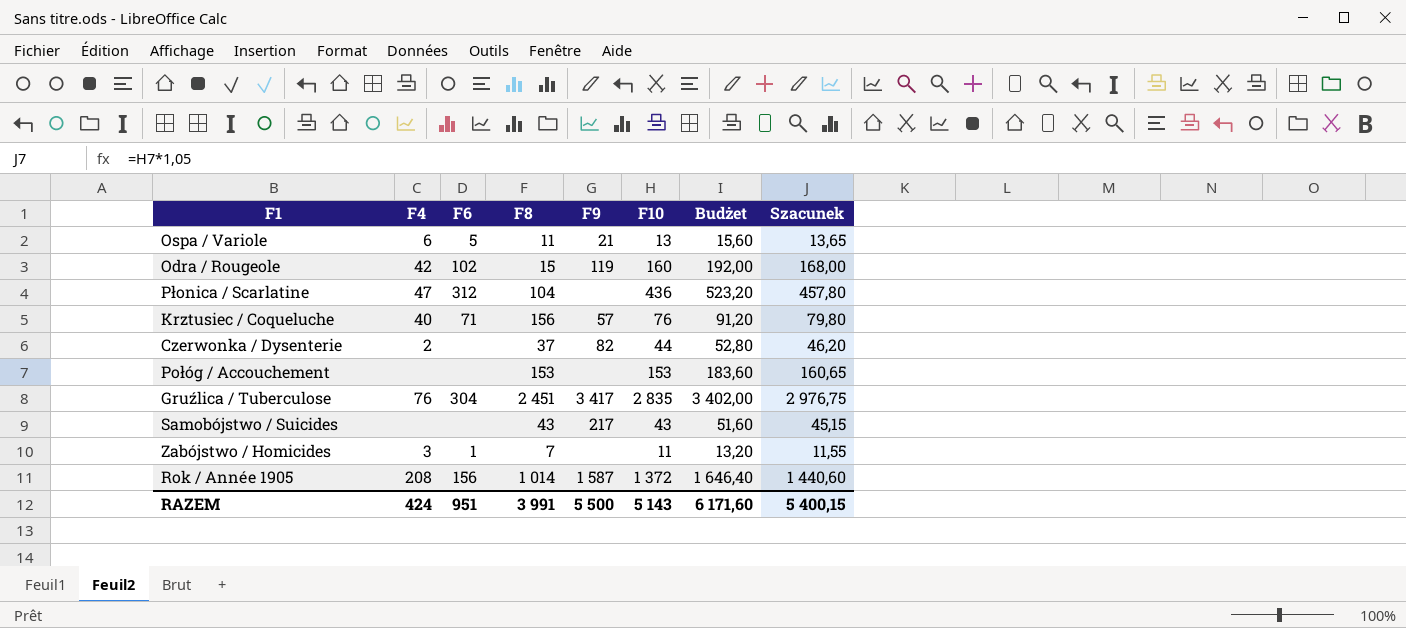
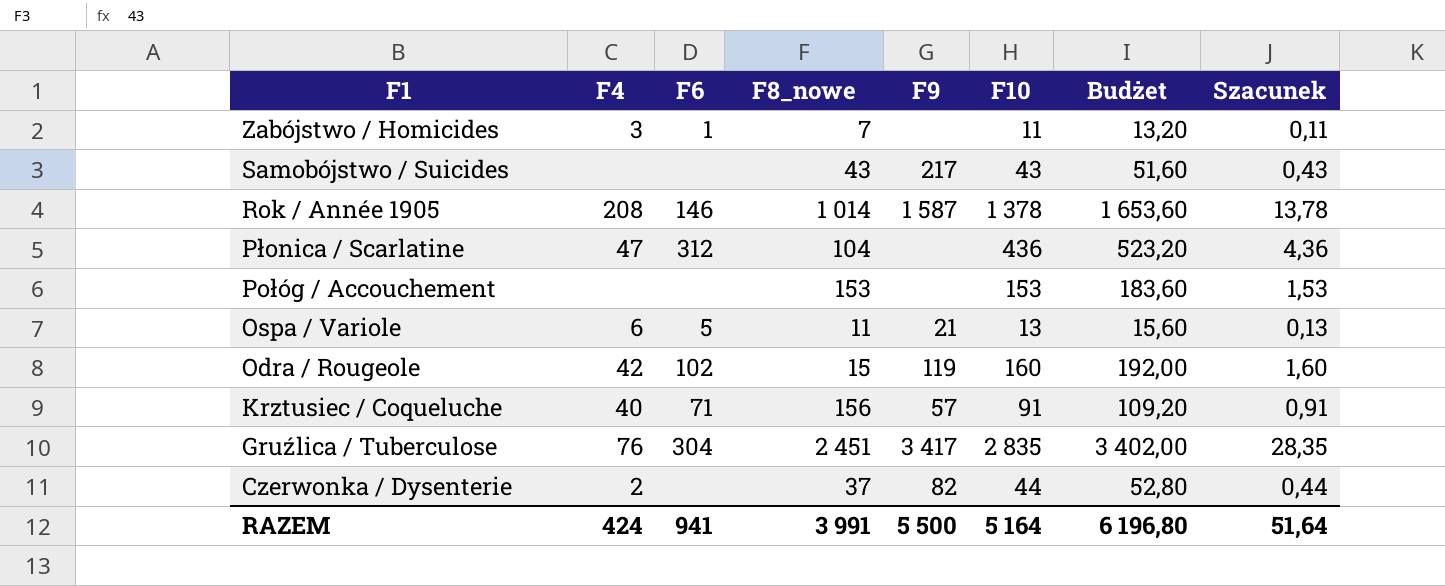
row order: none -> F1 descending
column name: F8 -> F8_nowe
column Szacunek | formula: [F10] * 1,05 -> [F10] * 0,01
Rok / Année 1905 | F6: 156 -> 146
Rok / Année 1905 | F10: 1 372 -> 1 378
Rok / Année 1905 | Budżet: 1 646,40 -> 1 653,60
Krztusiec / Coqueluche | F10: 76 -> 91
Krztusiec / Coqueluche | Budżet: 91,20 -> 109,20
RAZEM | F6: 951 -> 941
RAZEM | F10: 5 143 -> 5 164
RAZEM | Budżet: 6 171,60 -> 6 196,80
RAZEM | Szacunek: 5 400,15 -> 51,64

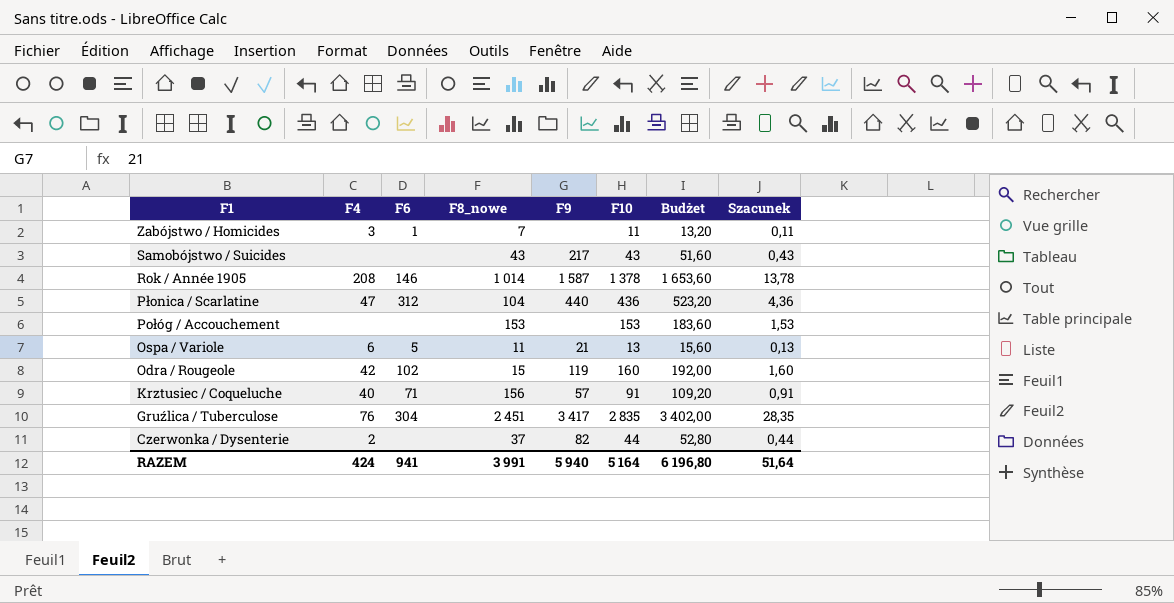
Płonica / Scarlatine | F9: none -> 440
RAZEM | F9: 5 500 -> 5 940

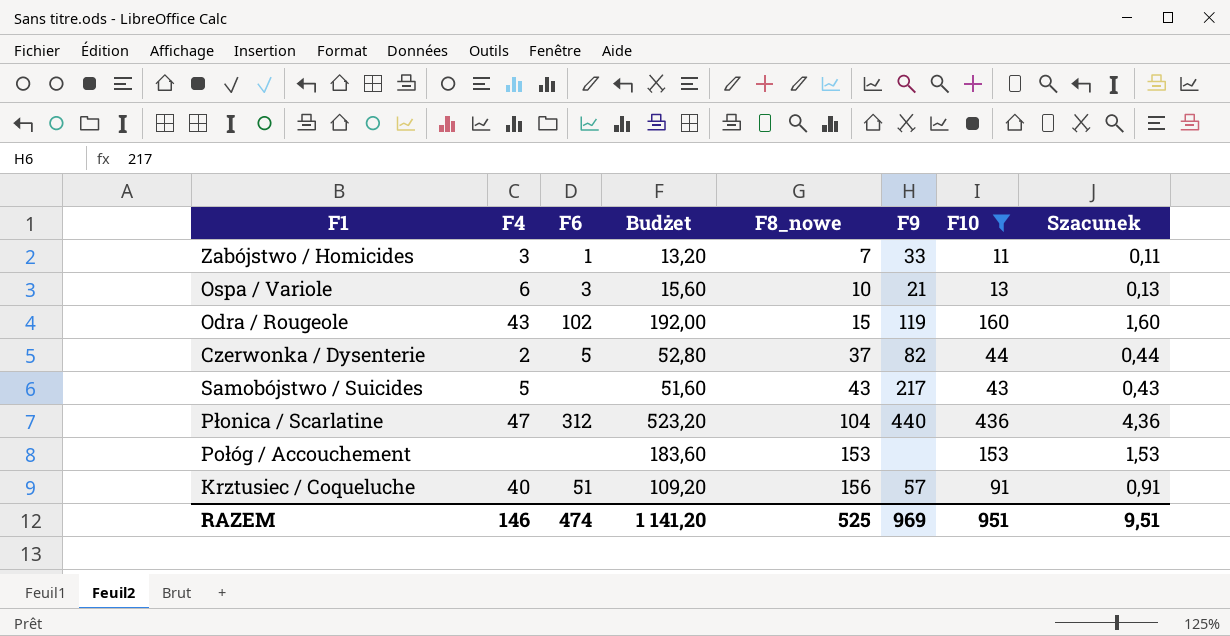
filter: none -> F10 <= 436
row order: F1 descending -> F8_nowe ascending
column Budżet | position: 7 -> 4
Zabójstwo / Homicides | F9: none -> 33
Ospa / Variole | F6: 5 -> 3
Ospa / Variole | F8_nowe: 11 -> 10
Odra / Rougeole | F4: 42 -> 43
Czerwonka / Dysenterie | F6: none -> 5
Samobójstwo / Suicides | F4: none -> 5
Krztusiec / Coqueluche | F6: 71 -> 51
RAZEM | F4: 424 -> 146
RAZEM | F6: 941 -> 474
RAZEM | Budżet: 6 196,80 -> 1 141,20
RAZEM | F8_nowe: 3 991 -> 525
RAZEM | F9: 5 940 -> 969
RAZEM | F10: 5 164 -> 951
RAZEM | Szacunek: 51,64 -> 9,51

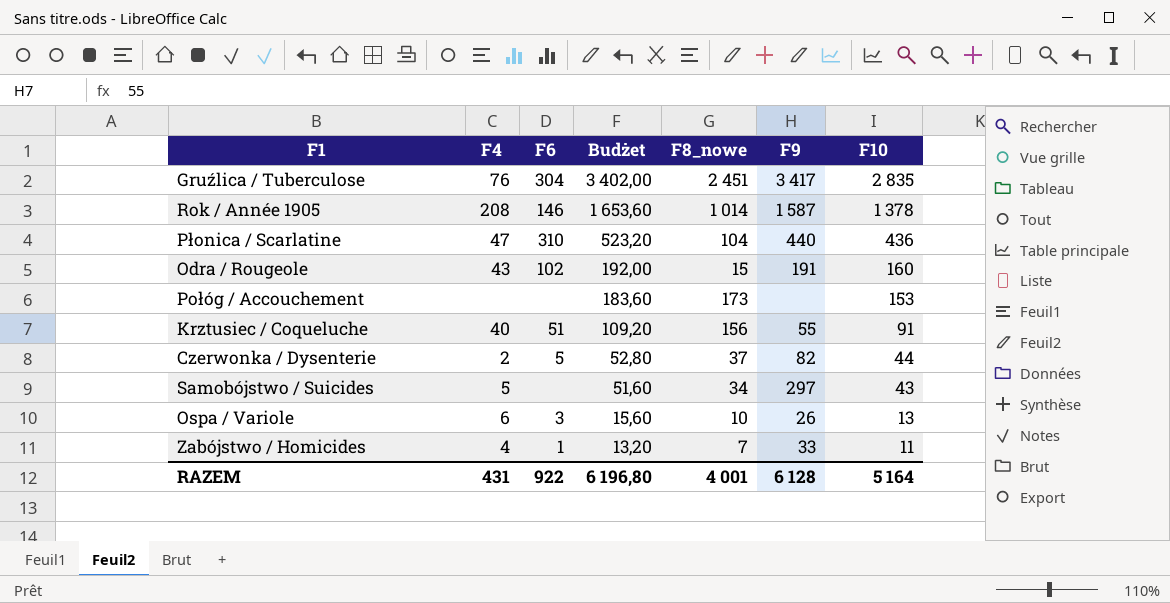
filter: F10 <= 436 -> none
row order: F8_nowe ascending -> Budżet descending
column Szacunek | formula: [F10] * 0,01 -> none
Płonica / Scarlatine | F6: 312 -> 310
Odra / Rougeole | F9: 119 -> 191
Połóg / Accouchement | F8_nowe: 153 -> 173
Krztusiec / Coqueluche | F9: 57 -> 55
Samobójstwo / Suicides | F8_nowe: 43 -> 34
Samobójstwo / Suicides | F9: 217 -> 297
Ospa / Variole | F9: 21 -> 26
Zabójstwo / Homicides | F4: 3 -> 4
RAZEM | F4: 146 -> 431
RAZEM | F6: 474 -> 922
RAZEM | Budżet: 1 141,20 -> 6 196,80
RAZEM | F8_nowe: 525 -> 4 001
RAZEM | F9: 969 -> 6 128
RAZEM | F10: 951 -> 5 164

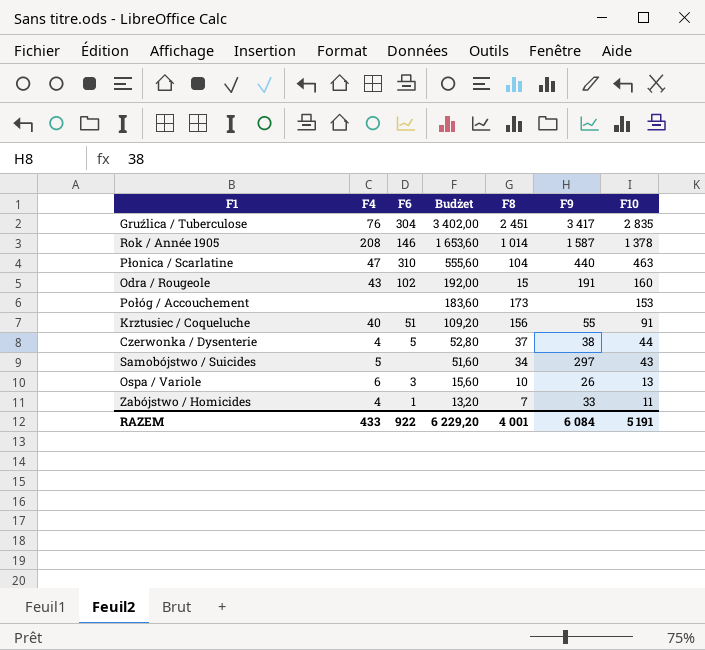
column name: F8_nowe -> F8
Płonica / Scarlatine | Budżet: 523,20 -> 555,60
Płonica / Scarlatine | F10: 436 -> 463
Czerwonka / Dysenterie | F4: 2 -> 4
Czerwonka / Dysenterie | F9: 82 -> 38
RAZEM | F4: 431 -> 433
RAZEM | Budżet: 6 196,80 -> 6 229,20
RAZEM | F9: 6 128 -> 6 084
RAZEM | F10: 5 164 -> 5 191

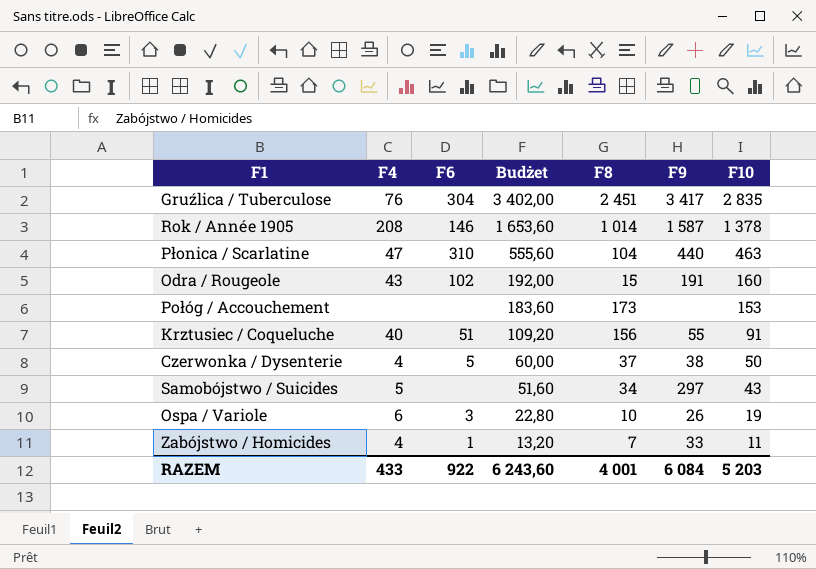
Czerwonka / Dysenterie | Budżet: 52,80 -> 60,00
Czerwonka / Dysenterie | F10: 44 -> 50
Ospa / Variole | Budżet: 15,60 -> 22,80
Ospa / Variole | F10: 13 -> 19
RAZEM | Budżet: 6 229,20 -> 6 243,60
RAZEM | F10: 5 191 -> 5 203

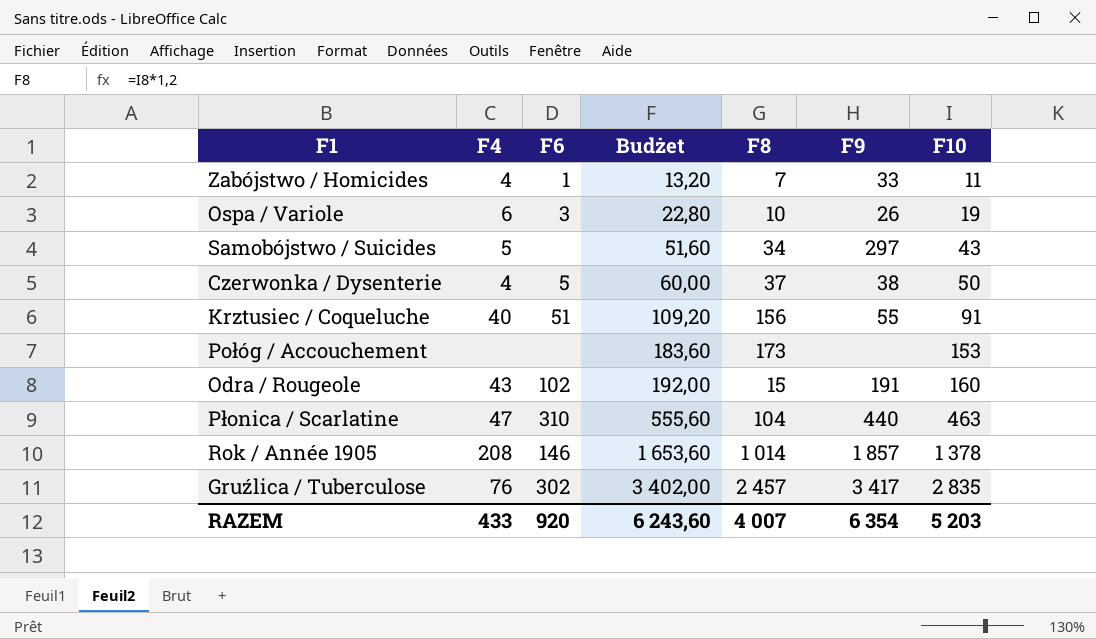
row order: Budżet descending -> Budżet ascending
Rok / Année 1905 | F9: 1 587 -> 1 857
Gruźlica / Tuberculose | F6: 304 -> 302
Gruźlica / Tuberculose | F8: 2 451 -> 2 457
RAZEM | F6: 922 -> 920
RAZEM | F8: 4 001 -> 4 007
RAZEM | F9: 6 084 -> 6 354

